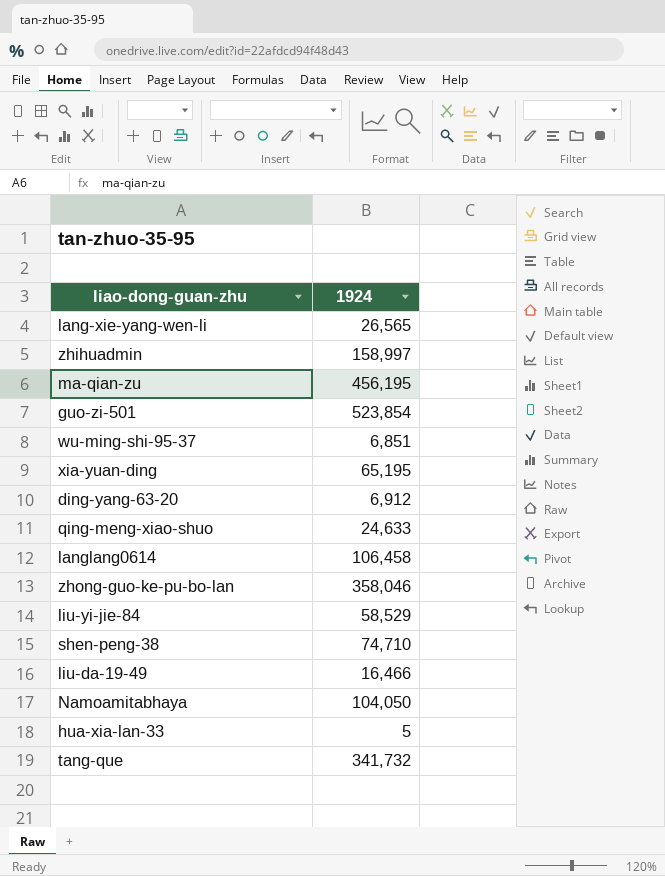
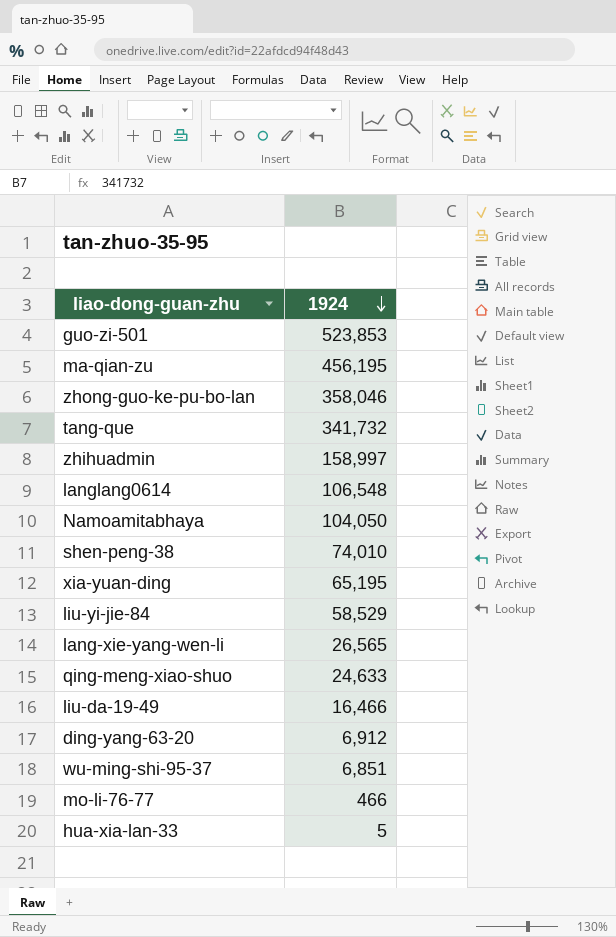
row order: none -> 1924 descending
guo-zi-501 | 1924: 523,854 -> 523,853
langlang0614 | 1924: 106,458 -> 106,548
shen-peng-38 | 1924: 74,710 -> 74,010
row mo-li-76-77: none -> 466

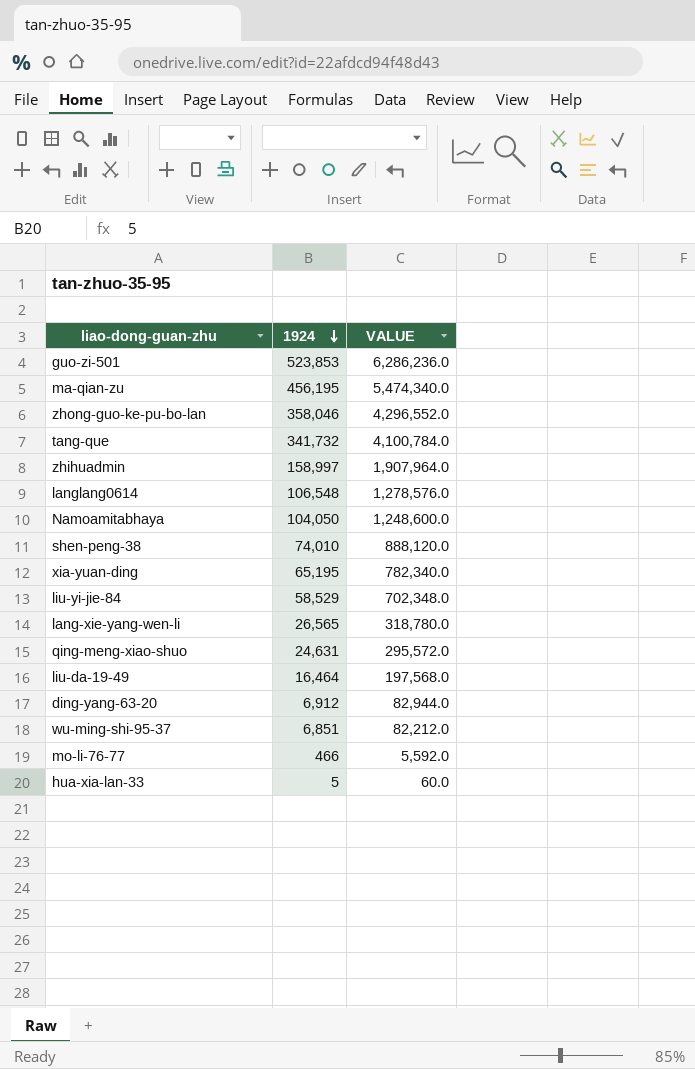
column VALUE | formula: none -> [1924] * 12
qing-meng-xiao-shuo | 1924: 24,633 -> 24,631
liu-da-19-49 | 1924: 16,466 -> 16,464

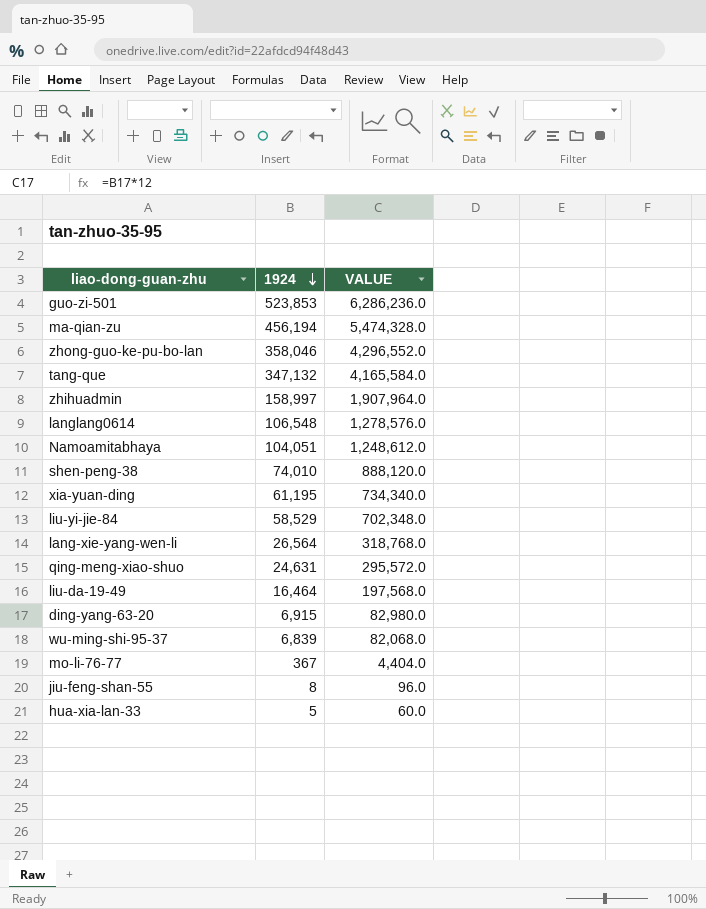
ma-qian-zu | 1924: 456,195 -> 456,194
ma-qian-zu | VALUE: 5,474,340.0 -> 5,474,328.0
tang-que | 1924: 341,732 -> 347,132
tang-que | VALUE: 4,100,784.0 -> 4,165,584.0
Namoamitabhaya | 1924: 104,050 -> 104,051
Namoamitabhaya | VALUE: 1,248,600.0 -> 1,248,612.0
xia-yuan-ding | 1924: 65,195 -> 61,195
xia-yuan-ding | VALUE: 782,340.0 -> 734,340.0
lang-xie-yang-wen-li | 1924: 26,565 -> 26,564
lang-xie-yang-wen-li | VALUE: 318,780.0 -> 318,768.0
ding-yang-63-20 | 1924: 6,912 -> 6,915
ding-yang-63-20 | VALUE: 82,944.0 -> 82,980.0
wu-ming-shi-95-37 | 1924: 6,851 -> 6,839
wu-ming-shi-95-37 | VALUE: 82,212.0 -> 82,068.0
mo-li-76-77 | 1924: 466 -> 367
mo-li-76-77 | VALUE: 5,592.0 -> 4,404.0
row jiu-feng-shan-55: none -> 8 | 96.0

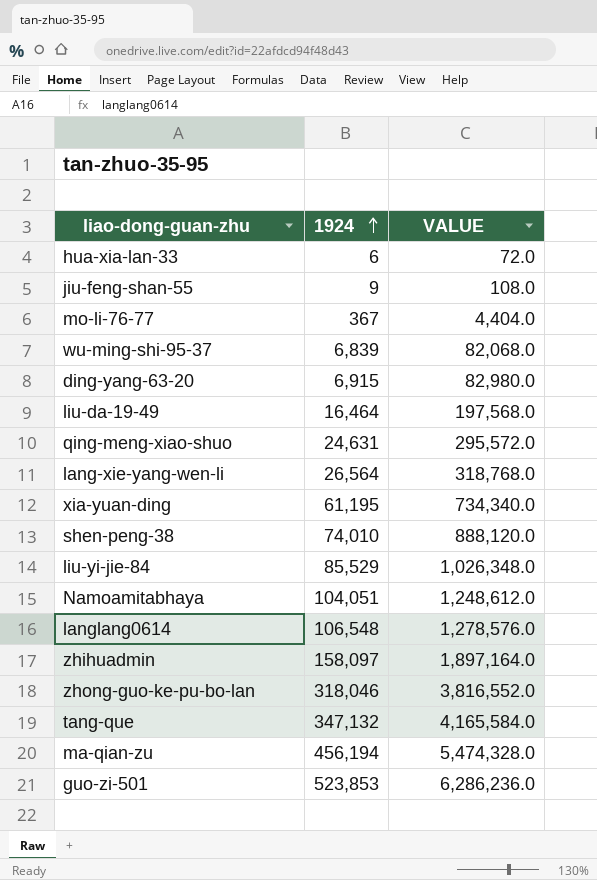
row order: 1924 descending -> 1924 ascending
hua-xia-lan-33 | 1924: 5 -> 6
hua-xia-lan-33 | VALUE: 60.0 -> 72.0
jiu-feng-shan-55 | 1924: 8 -> 9
jiu-feng-shan-55 | VALUE: 96.0 -> 108.0
liu-yi-jie-84 | 1924: 58,529 -> 85,529
liu-yi-jie-84 | VALUE: 702,348.0 -> 1,026,348.0
zhihuadmin | 1924: 158,997 -> 158,097
zhihuadmin | VALUE: 1,907,964.0 -> 1,897,164.0
zhong-guo-ke-pu-bo-lan | 1924: 358,046 -> 318,046
zhong-guo-ke-pu-bo-lan | VALUE: 4,296,552.0 -> 3,816,552.0

